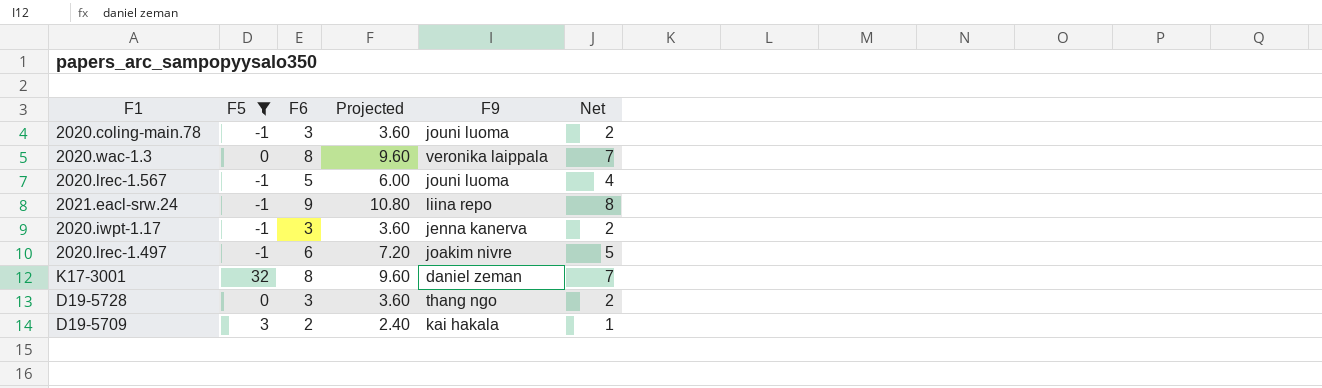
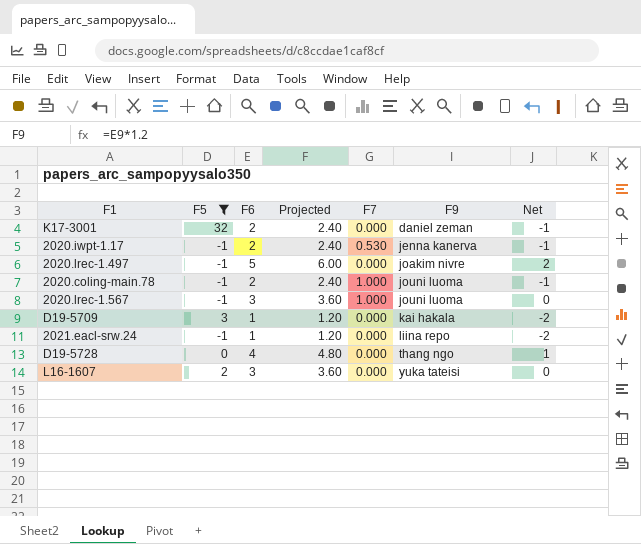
row order: none -> F9 ascending
column F7 | position: none -> 5
column Net | formula: [F6] - 1 -> [F6] - 3
row 2020.wac-1.3: 0 | 8 | 9.60 | veronika laippala | 7 -> none
K17-3001 | F6: 8 -> 2
K17-3001 | Projected: 9.60 -> 2.40
2020.iwpt-1.17 | F6: 3 -> 2
2020.iwpt-1.17 | Projected: 3.60 -> 2.40
2020.lrec-1.497 | F6: 6 -> 5
2020.lrec-1.497 | Projected: 7.20 -> 6.00
2020.coling-main.78 | F6: 3 -> 2
2020.coling-main.78 | Projected: 3.60 -> 2.40
2020.lrec-1.567 | F6: 5 -> 3
2020.lrec-1.567 | Projected: 6.00 -> 3.60
D19-5709 | F6: 2 -> 1
D19-5709 | Projected: 2.40 -> 1.20
2021.eacl-srw.24 | F6: 9 -> 1
2021.eacl-srw.24 | Projected: 10.80 -> 1.20
D19-5728 | F6: 3 -> 4
D19-5728 | Projected: 3.60 -> 4.80
row L16-1607: none -> 2 | 3 | 3.60 | 0.000 | yuka tateisi | 0

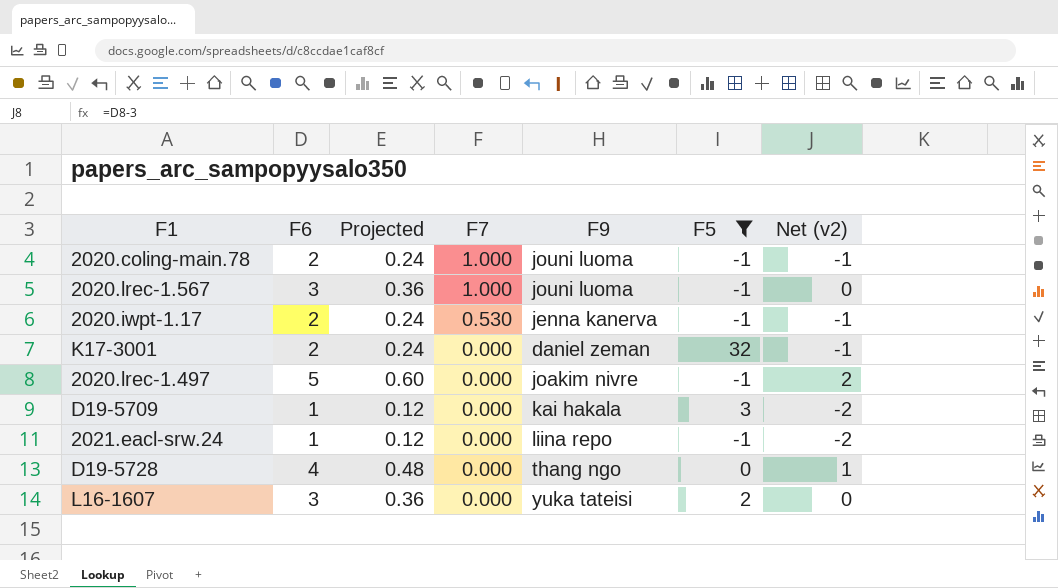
row order: F9 ascending -> F7 descending
column Projected | formula: [F6] * 1.2 -> [F6] * 0.12
column F5 | position: 2 -> 6
column name: Net -> Net (v2)

